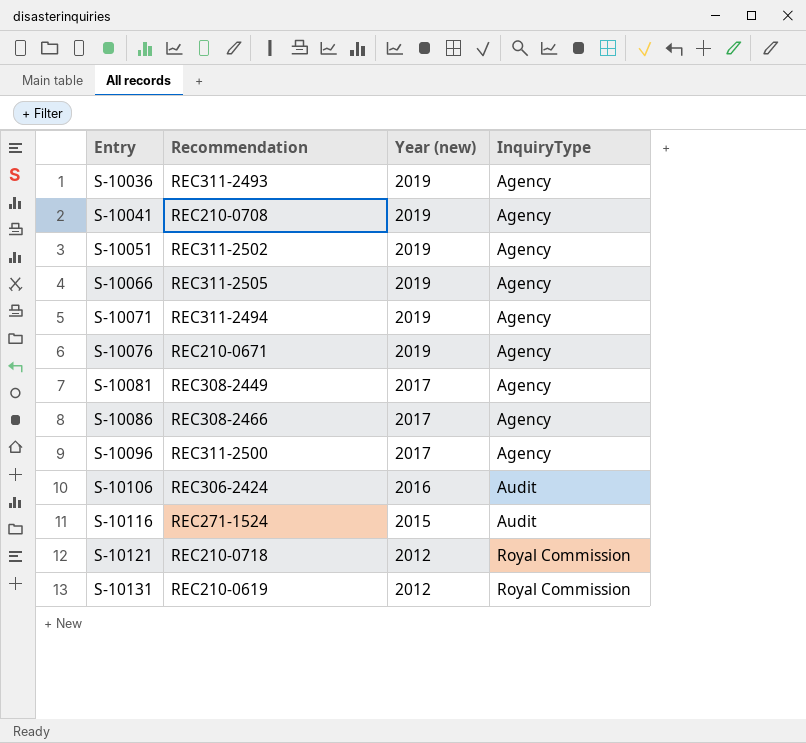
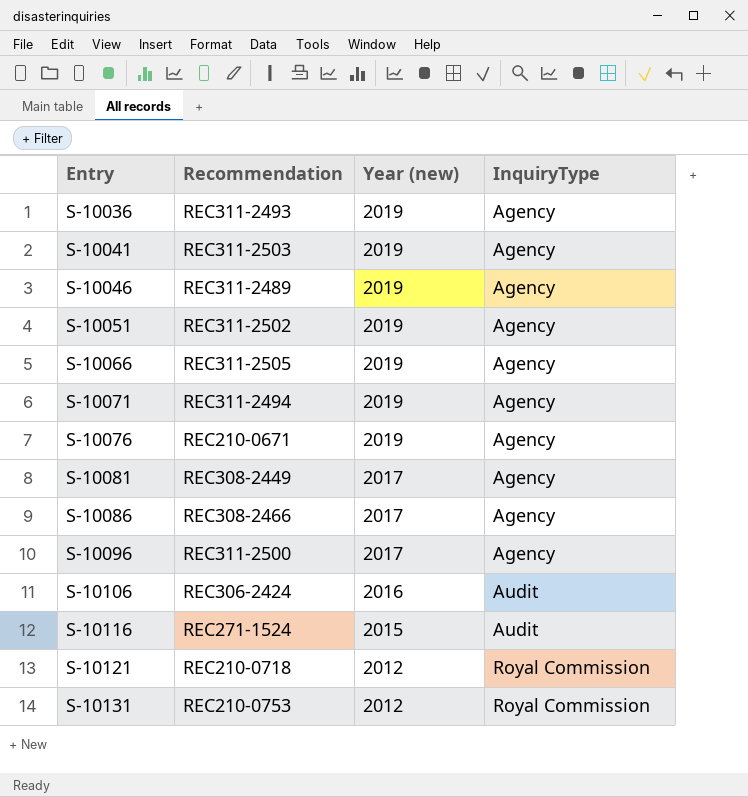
S-10041 | Recommendation: REC210-0708 -> REC311-2503
row S-10046: none -> REC311-2489 | 2019 | Agency
S-10131 | Recommendation: REC210-0619 -> REC210-0753

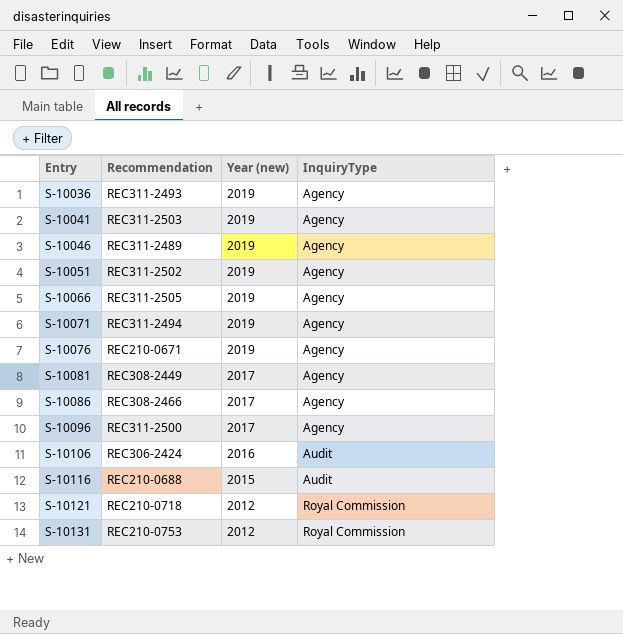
S-10116 | Recommendation: REC271-1524 -> REC210-0688

